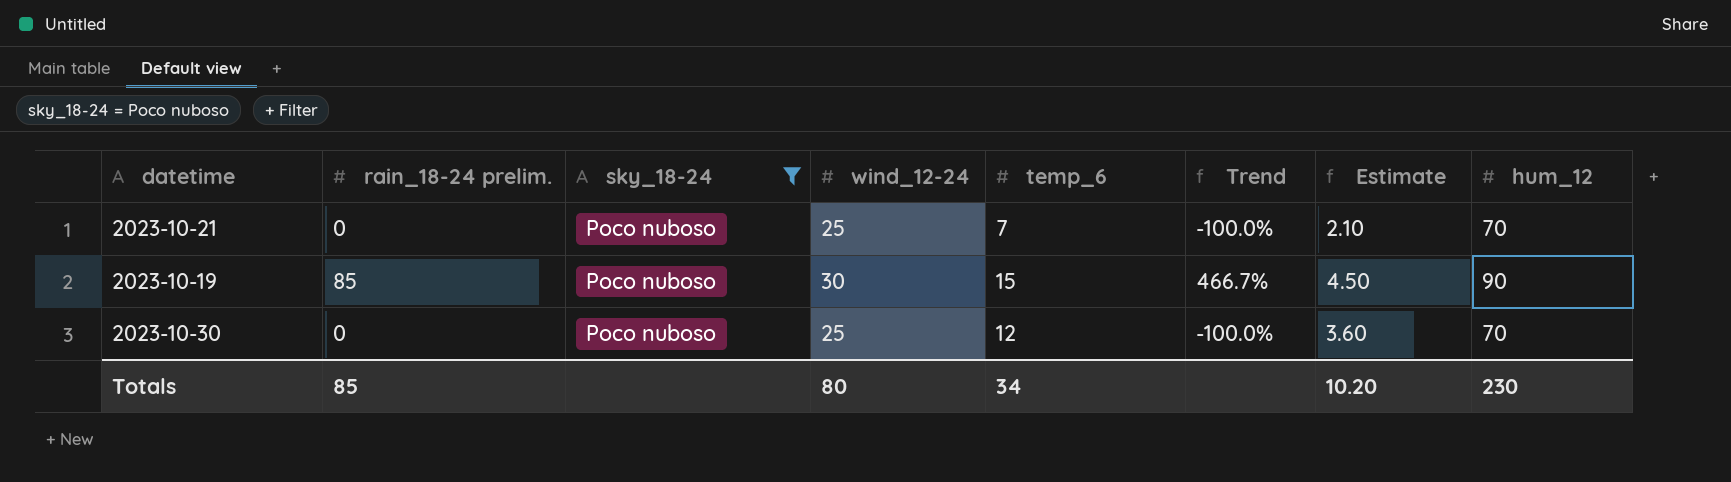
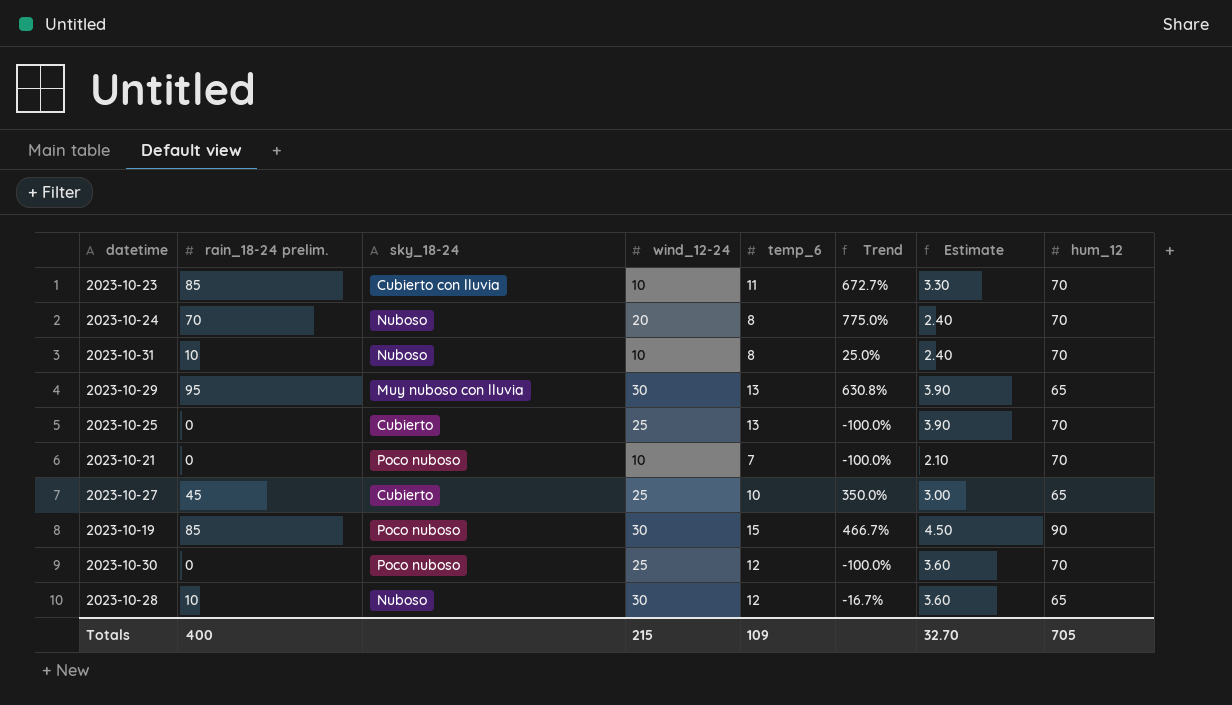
filter: sky_18-24 = Poco nuboso -> none
2023-10-21 | wind_12-24: 25 -> 10
Totals | rain_18-24 prelim.: 85 -> 400
Totals | wind_12-24: 80 -> 215
Totals | temp_6: 34 -> 109
Totals | Estimate: 10.20 -> 32.70
Totals | hum_12: 230 -> 705

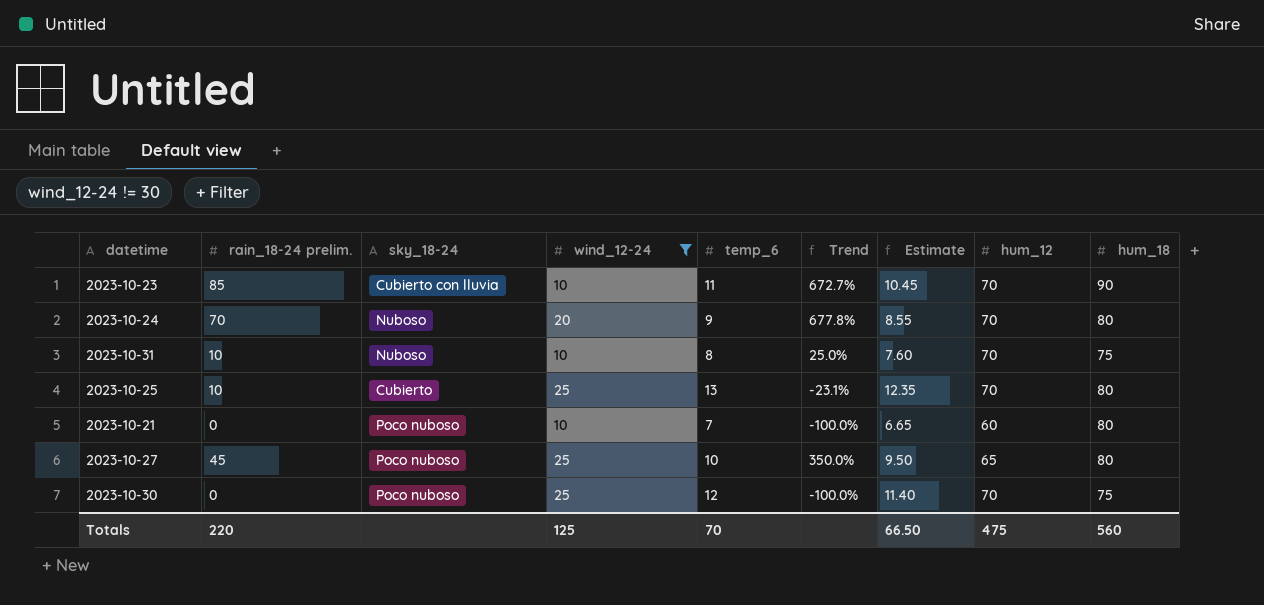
filter: none -> wind_12-24 != 30
column Estimate | formula: [temp_6] * 0.3 -> [temp_6] * 0.95
column hum_18 | position: none -> 9
2023-10-24 | temp_6: 8 -> 9
2023-10-24 | Trend: 775.0% -> 677.8%
2023-10-25 | rain_18-24 prelim.: 0 -> 10
2023-10-25 | Trend: -100.0% -> -23.1%
2023-10-21 | hum_12: 70 -> 60
2023-10-27 | sky_18-24: Cubierto -> Poco nuboso
Totals | rain_18-24 prelim.: 400 -> 220
Totals | wind_12-24: 215 -> 125
Totals | temp_6: 109 -> 70
Totals | Estimate: 32.70 -> 66.50
Totals | hum_12: 705 -> 475

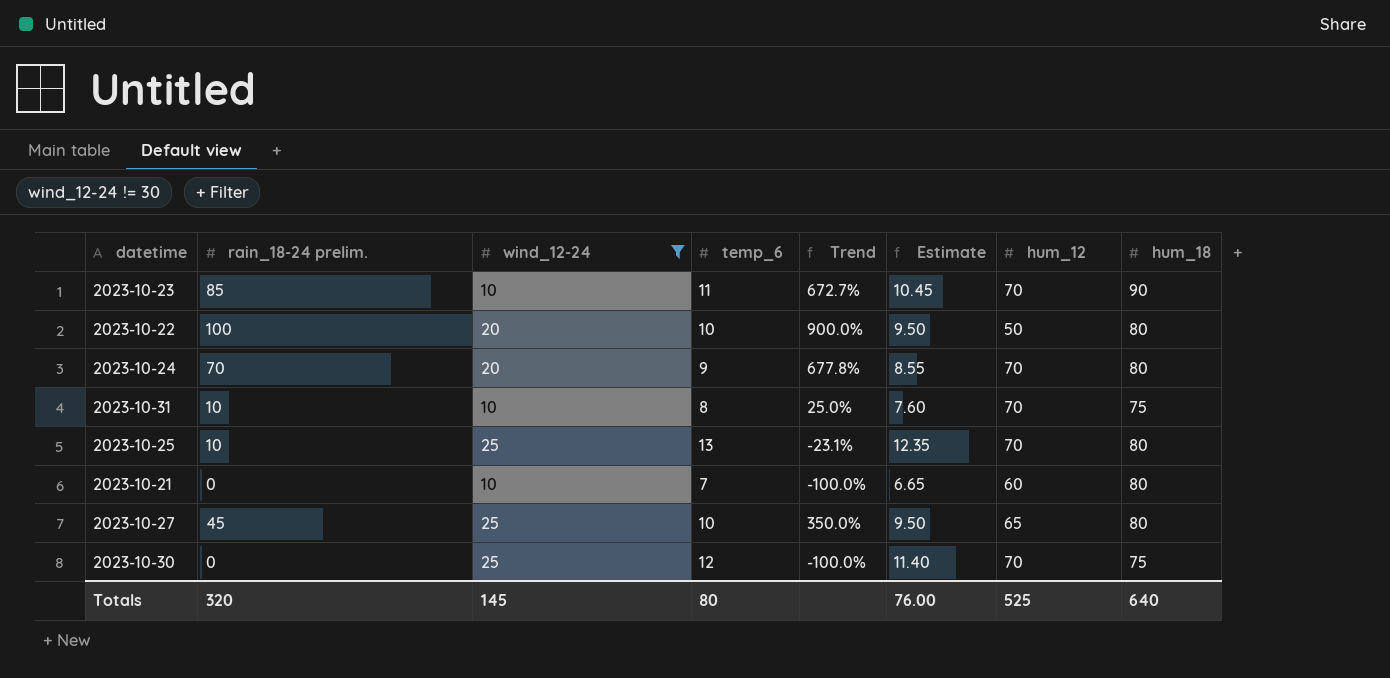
column sky_18-24 | position: 3 -> none
row 2023-10-22: none -> 100 | 20 | 10 | 900.0% | 9.50 | 50 | 80
Totals | rain_18-24 prelim.: 220 -> 320
Totals | wind_12-24: 125 -> 145
Totals | temp_6: 70 -> 80
Totals | Estimate: 66.50 -> 76.00
Totals | hum_12: 475 -> 525
Totals | hum_18: 560 -> 640

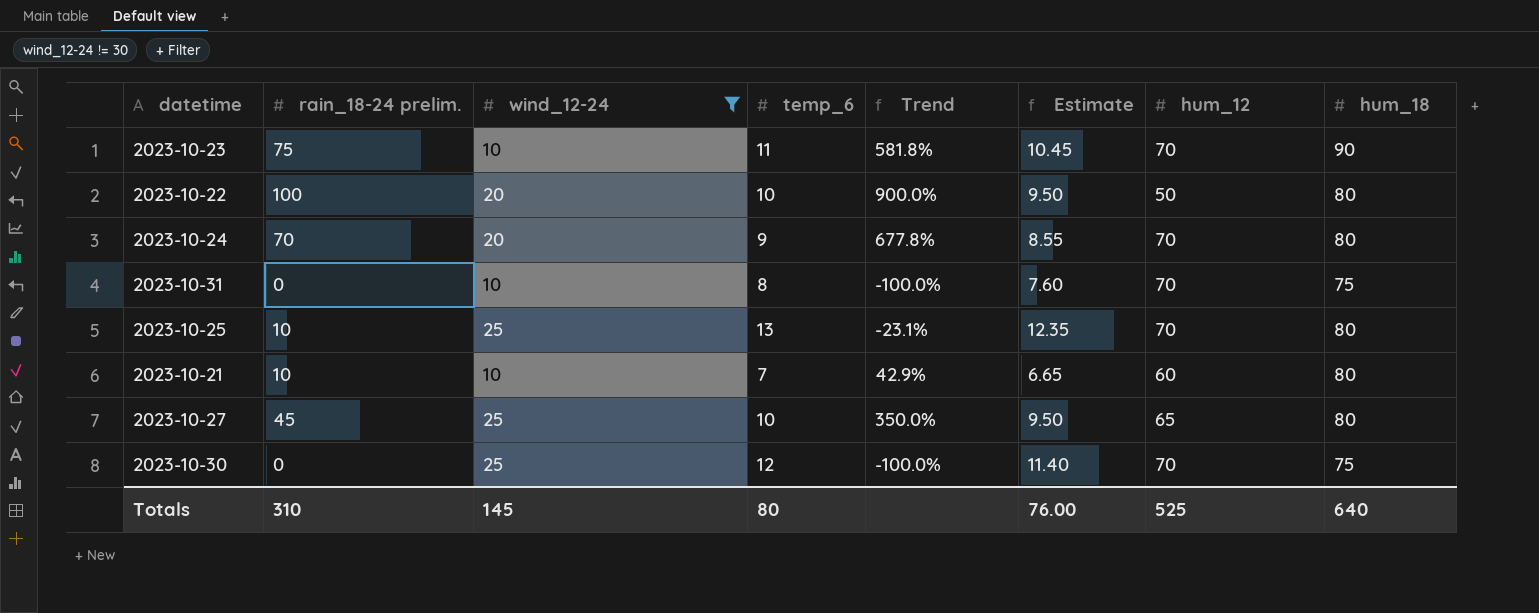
2023-10-23 | rain_18-24 prelim.: 85 -> 75
2023-10-23 | Trend: 672.7% -> 581.8%
2023-10-31 | rain_18-24 prelim.: 10 -> 0
2023-10-31 | Trend: 25.0% -> -100.0%
2023-10-21 | rain_18-24 prelim.: 0 -> 10
2023-10-21 | Trend: -100.0% -> 42.9%
Totals | rain_18-24 prelim.: 320 -> 310

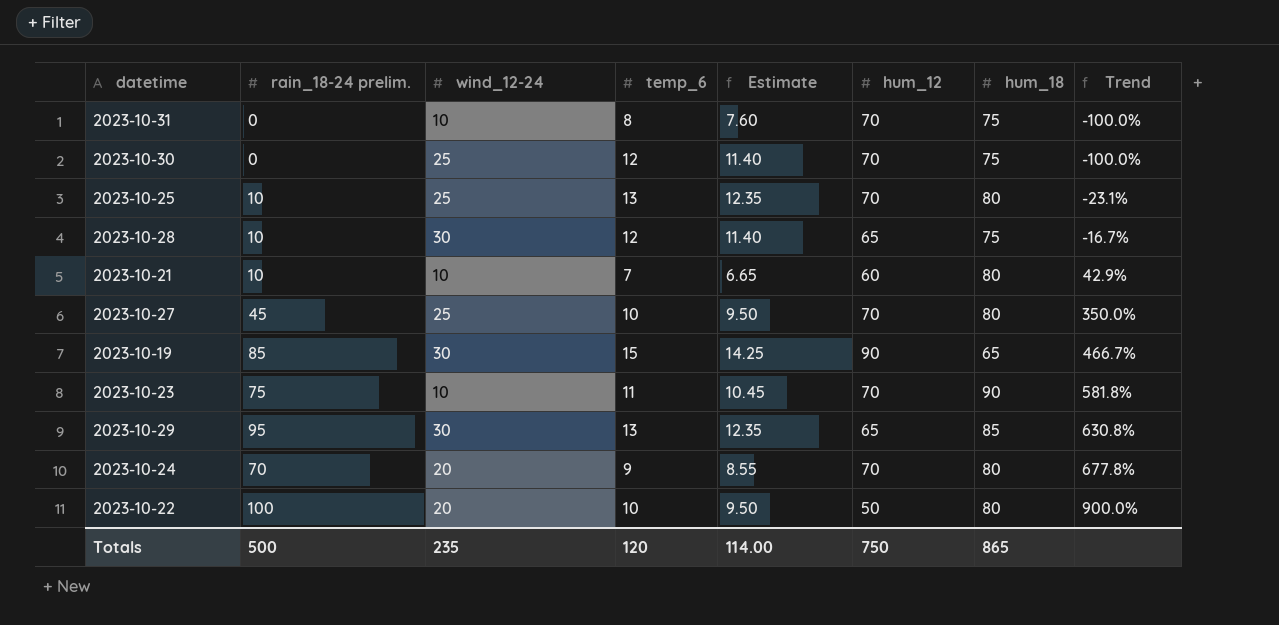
filter: wind_12-24 != 30 -> none
row order: none -> Trend ascending
column Trend | position: 5 -> 8
2023-10-27 | hum_12: 65 -> 70
Totals | rain_18-24 prelim.: 310 -> 500
Totals | wind_12-24: 145 -> 235
Totals | temp_6: 80 -> 120
Totals | Estimate: 76.00 -> 114.00
Totals | hum_12: 525 -> 750
Totals | hum_18: 640 -> 865

